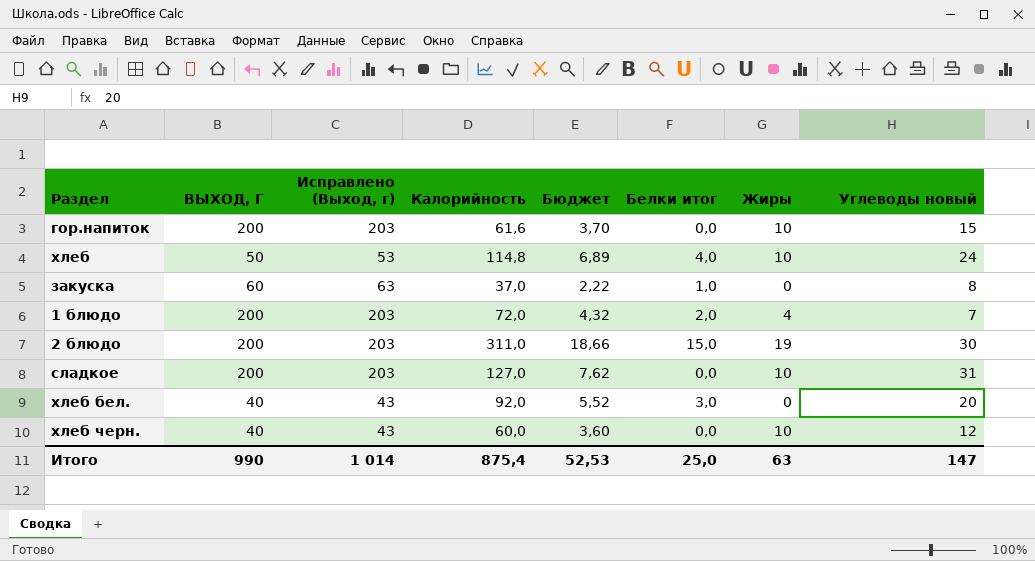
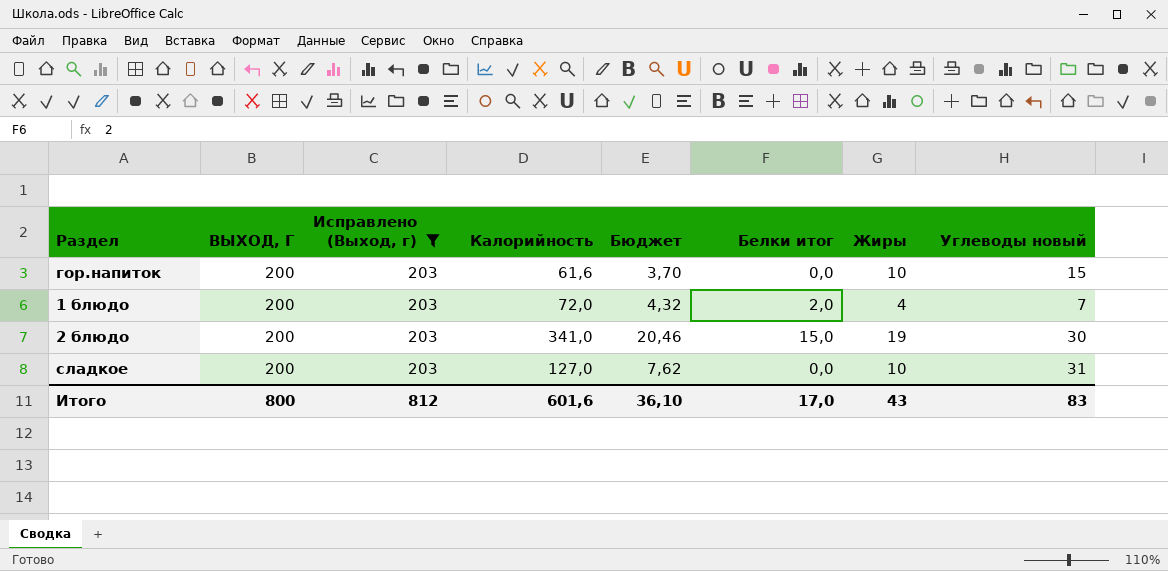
filter: none -> Исправлено (Выход, г) = 203
2 блюдо | Калорийность: 311,0 -> 341,0
2 блюдо | Бюджет: 18,66 -> 20,46
Итого | ВЫХОД, Г: 990 -> 800
Итого | Исправлено (Выход, г): 1 014 -> 812
Итого | Калорийность: 875,4 -> 601,6
Итого | Бюджет: 52,53 -> 36,10
Итого | Белки итог: 25,0 -> 17,0
Итого | Жиры: 63 -> 43
Итого | Углеводы новый: 147 -> 83

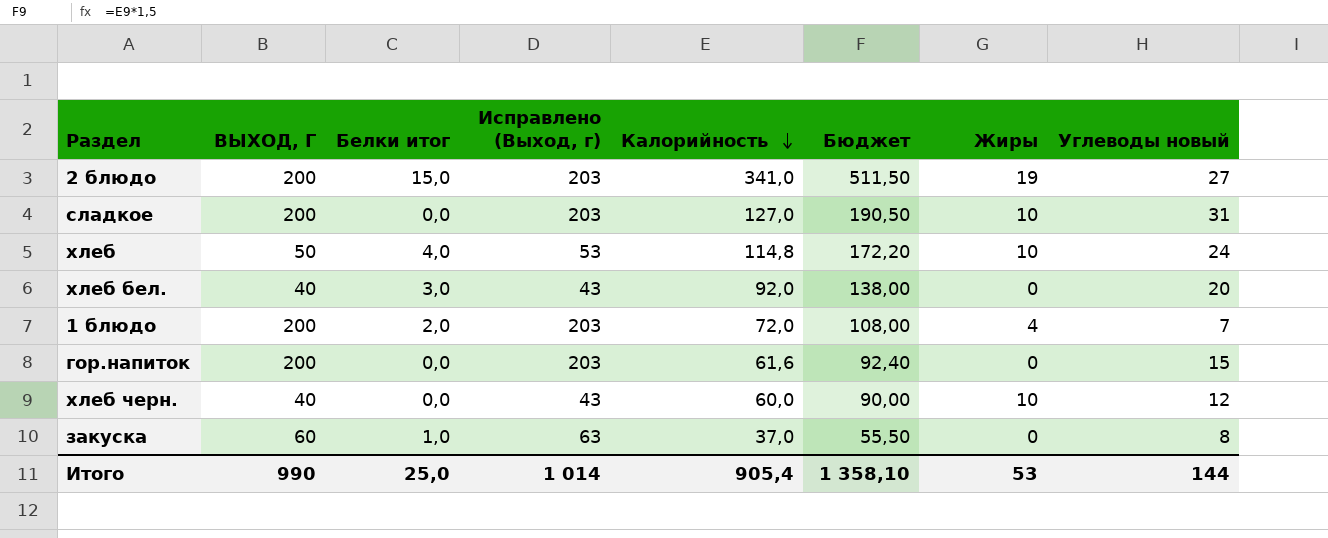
filter: Исправлено (Выход, г) = 203 -> none
row order: none -> Калорийность descending
column Белки итог | position: 6 -> 3
column Бюджет | formula: [Калорийность] * 0,06 -> [Калорийность] * 1,5
2 блюдо | Углеводы новый: 30 -> 27
гор.напиток | Жиры: 10 -> 0
Итого | ВЫХОД, Г: 800 -> 990
Итого | Белки итог: 17,0 -> 25,0
Итого | Исправлено (Выход, г): 812 -> 1 014
Итого | Калорийность: 601,6 -> 905,4
Итого | Бюджет: 36,10 -> 1 358,10
Итого | Жиры: 43 -> 53
Итого | Углеводы новый: 83 -> 144

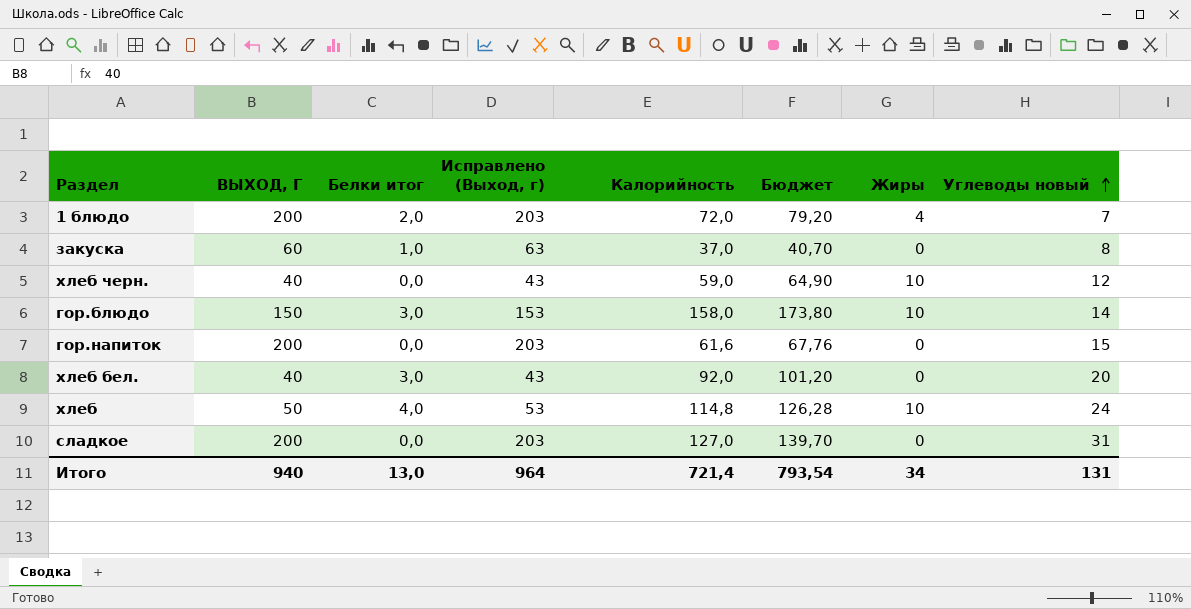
row order: Калорийность descending -> Углеводы новый ascending
column Бюджет | formula: [Калорийность] * 1,5 -> [Калорийность] * 1,1
row 2 блюдо: 200 | 15,0 | 203 | 341,0 | 511,50 | 19 | 27 -> none
хлеб черн. | Калорийность: 60,0 -> 59,0
row гор.блюдо: none -> 150 | 3,0 | 153 | 158,0 | 173,80 | 10 | 14
сладкое | Жиры: 10 -> 0
Итого | ВЫХОД, Г: 990 -> 940
Итого | Белки итог: 25,0 -> 13,0
Итого | Исправлено (Выход, г): 1 014 -> 964
Итого | Калорийность: 905,4 -> 721,4
Итого | Бюджет: 1 358,10 -> 793,54
Итого | Жиры: 53 -> 34
Итого | Углеводы новый: 144 -> 131

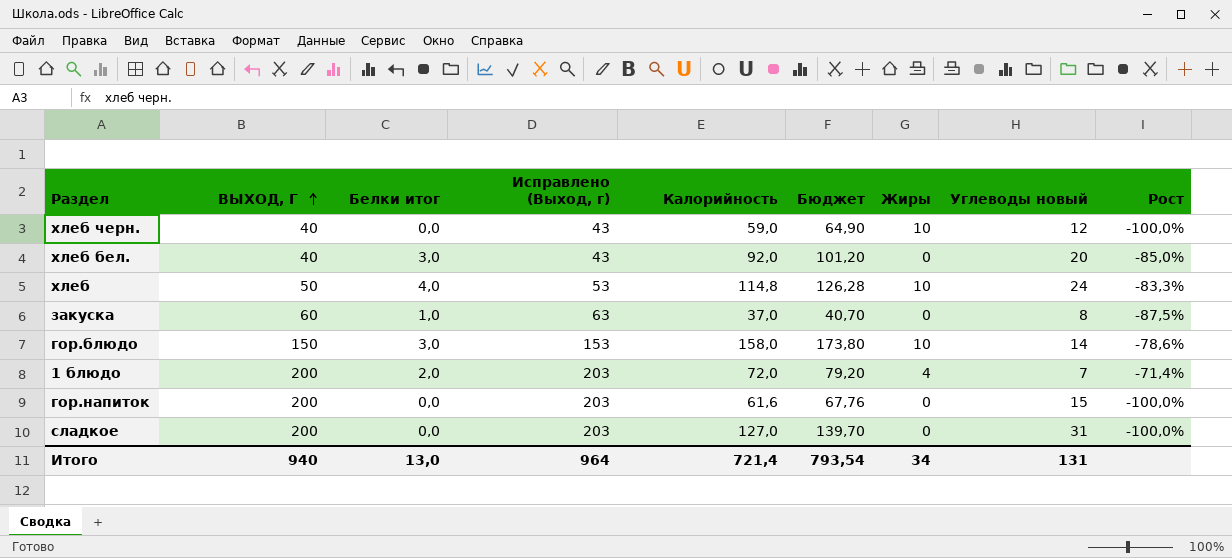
row order: Углеводы новый ascending -> ВЫХОД, Г ascending
column Рост | formula: none -> ([Белки итог] - [Углеводы новый]) / [Углеводы новый]

